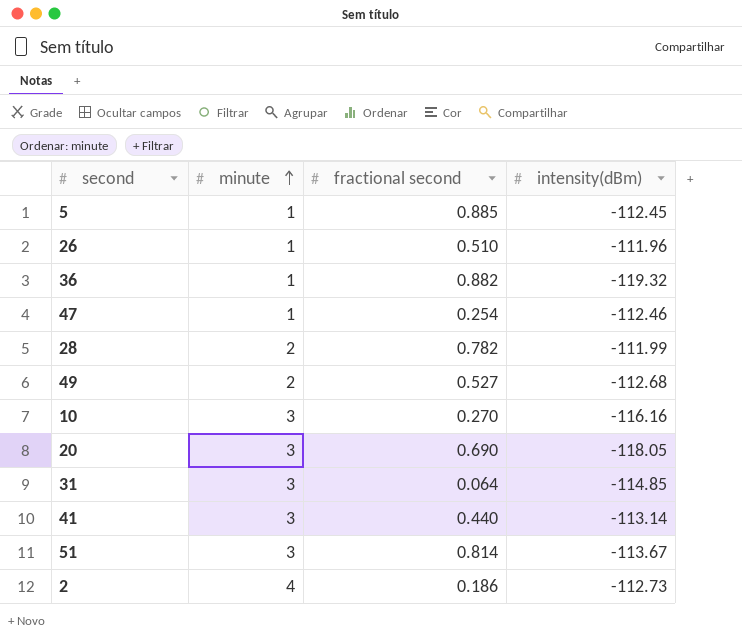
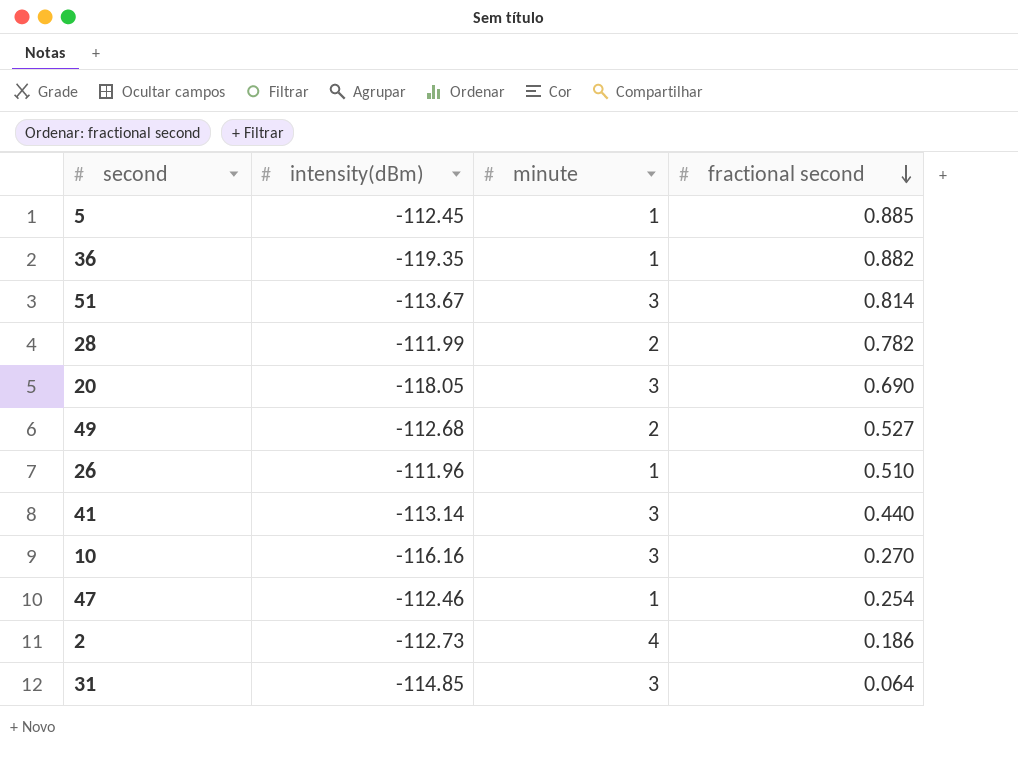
row order: minute ascending -> fractional second descending
column intensity(dBm) | position: 4 -> 2
36 | intensity(dBm): -119.32 -> -119.35

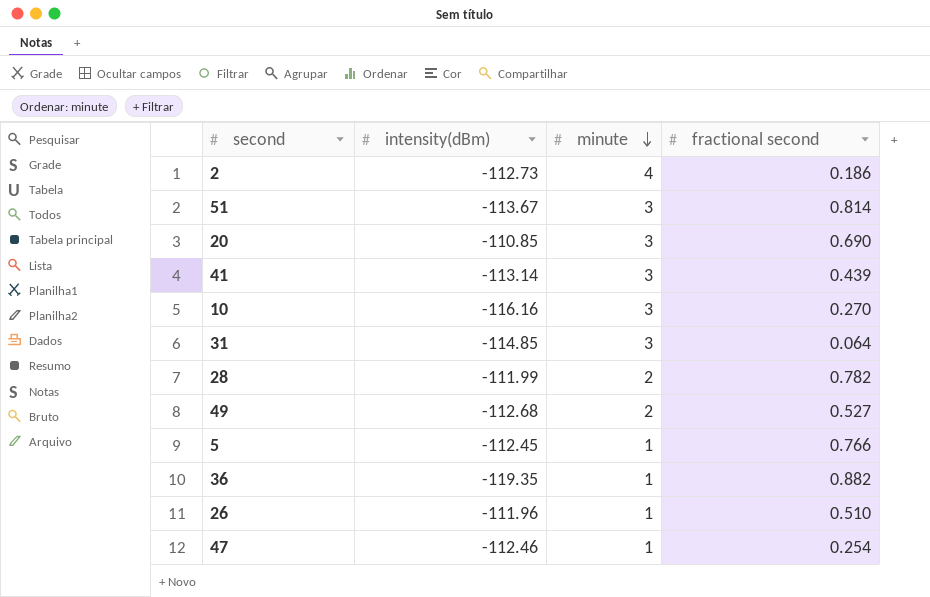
row order: fractional second descending -> minute descending
20 | intensity(dBm): -118.05 -> -110.85
41 | fractional second: 0.440 -> 0.439
5 | fractional second: 0.885 -> 0.766

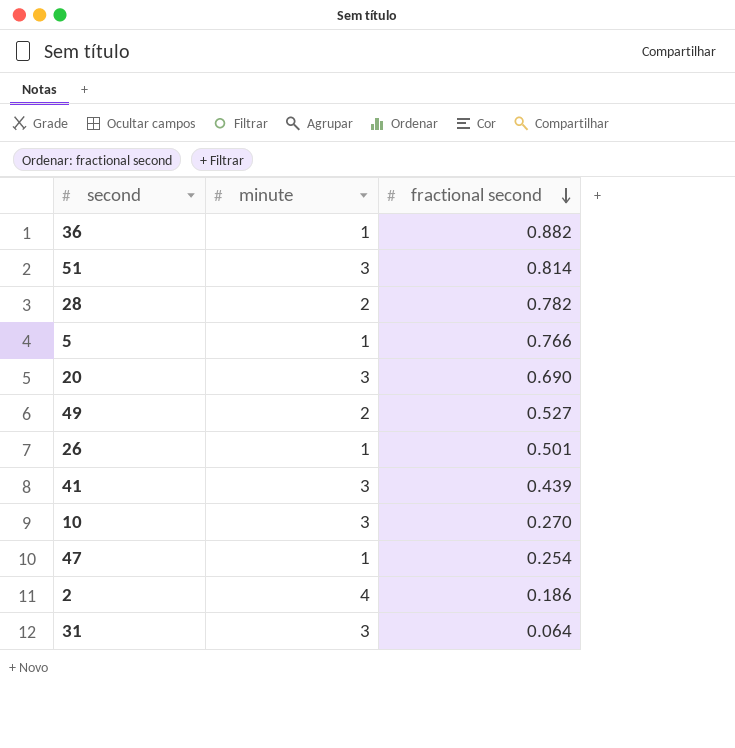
row order: minute descending -> fractional second descending
column intensity(dBm) | position: 2 -> none
26 | fractional second: 0.510 -> 0.501

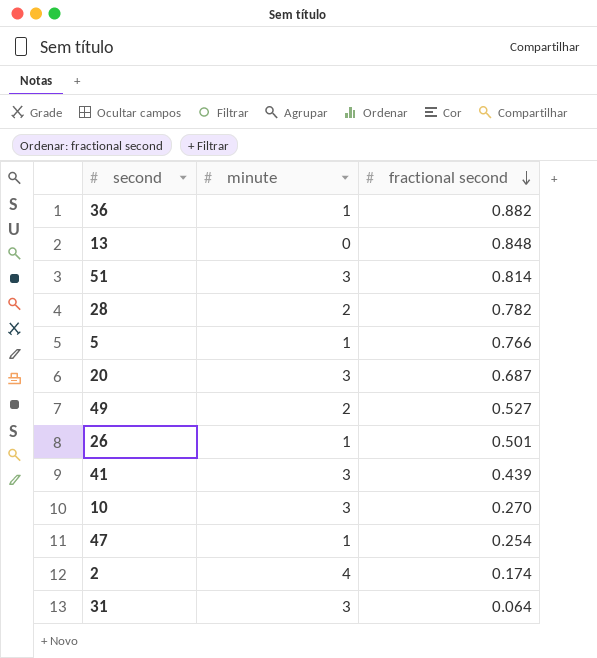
row 13: none -> 0 | 0.848
20 | fractional second: 0.690 -> 0.687
2 | fractional second: 0.186 -> 0.174

